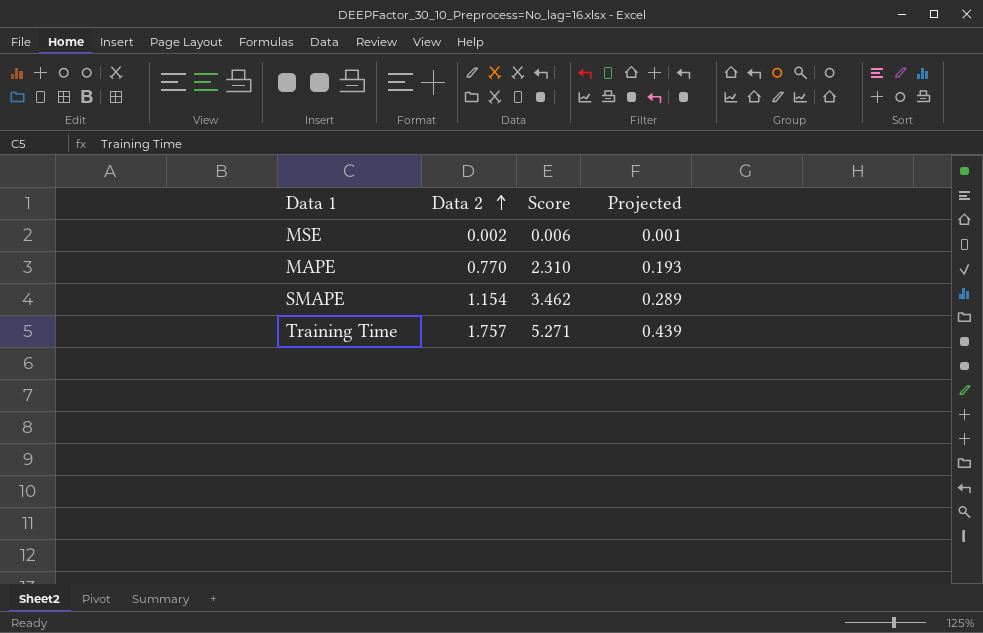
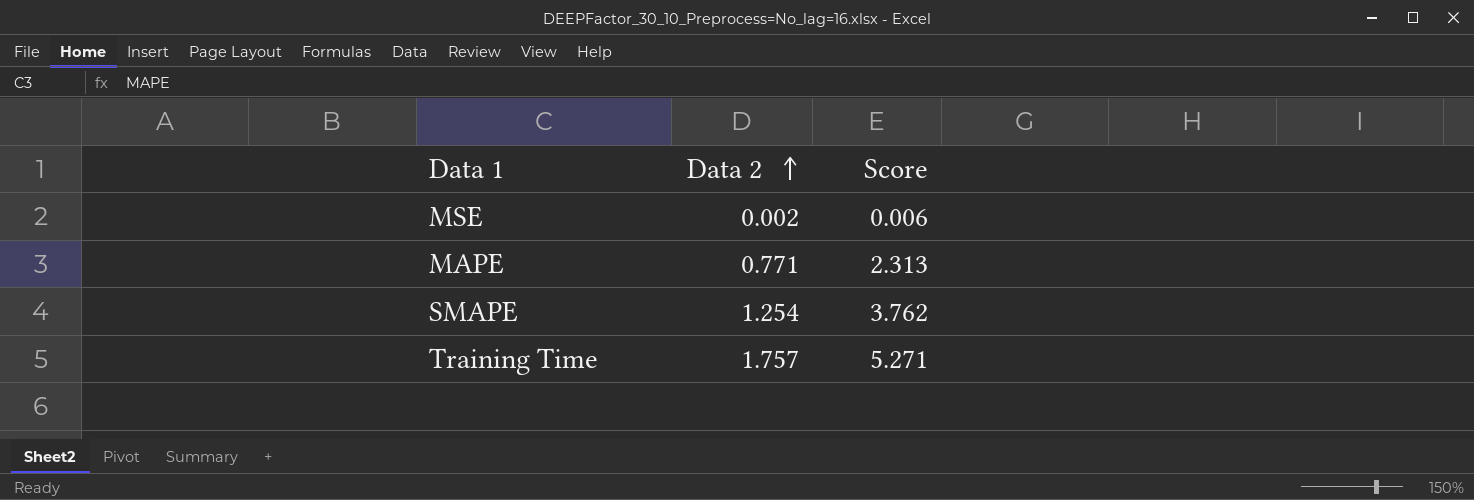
column Projected | formula: [Data 2] * 0.25 -> none
MAPE | Data 2: 0.770 -> 0.771
MAPE | Score: 2.310 -> 2.313
SMAPE | Data 2: 1.154 -> 1.254
SMAPE | Score: 3.462 -> 3.762

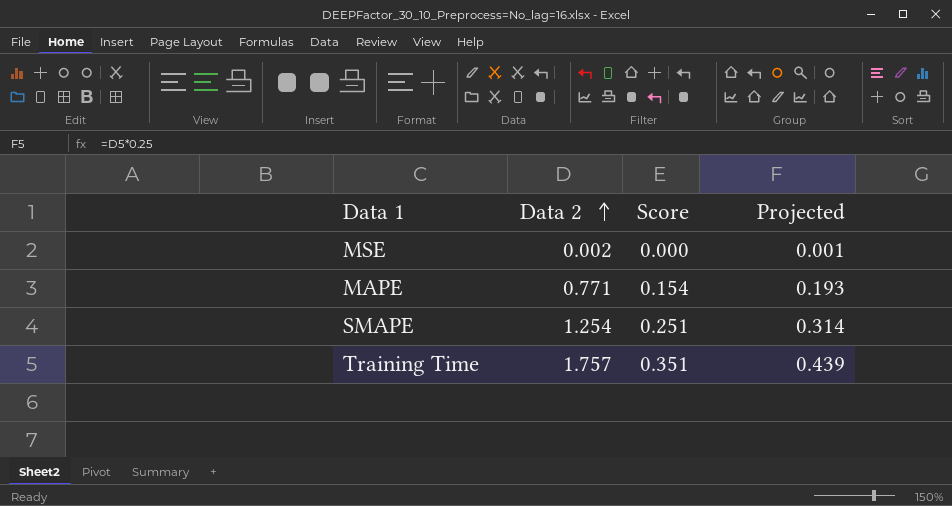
column Score | formula: [Data 2] * 3 -> [Data 2] * 0.2
column Projected | formula: none -> [Data 2] * 0.25

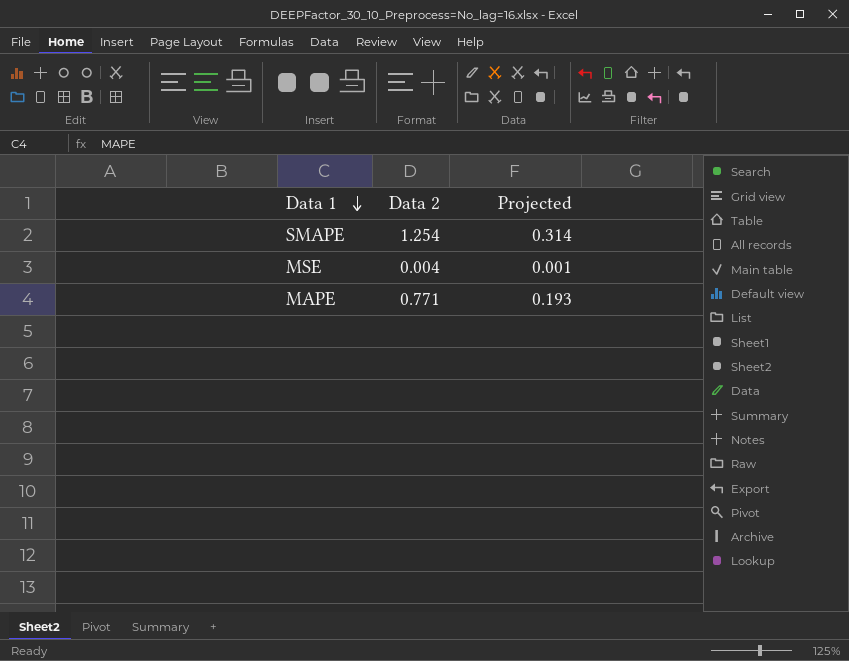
row order: Data 2 ascending -> Data 1 descending
column Score | formula: [Data 2] * 0.2 -> none
row Training Time: 1.757 | 0.351 | 0.439 -> none
MSE | Data 2: 0.002 -> 0.004

